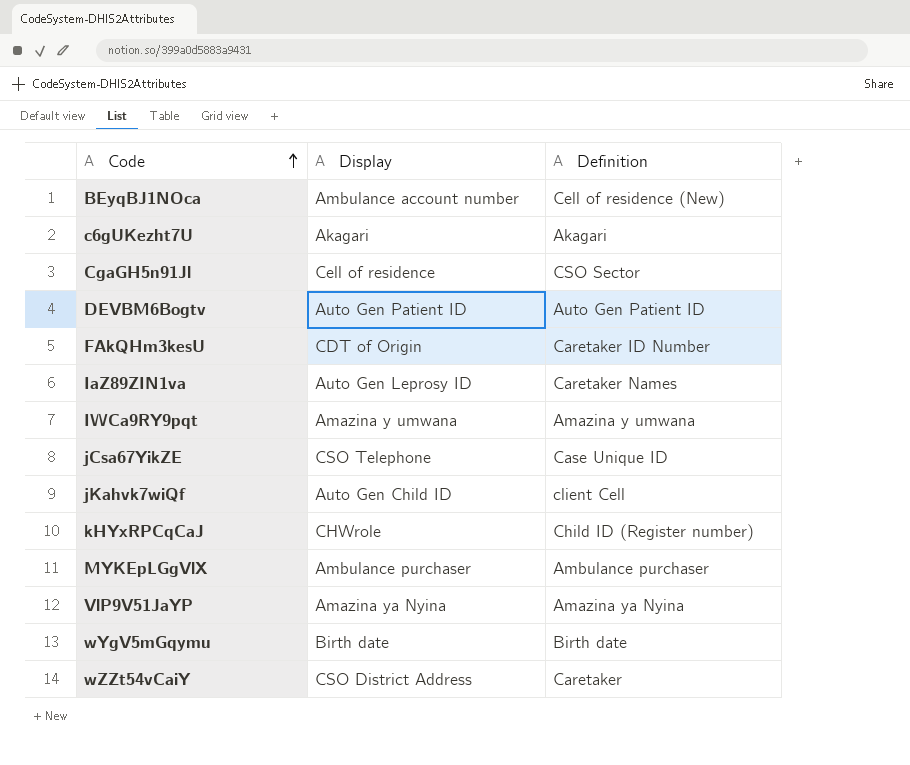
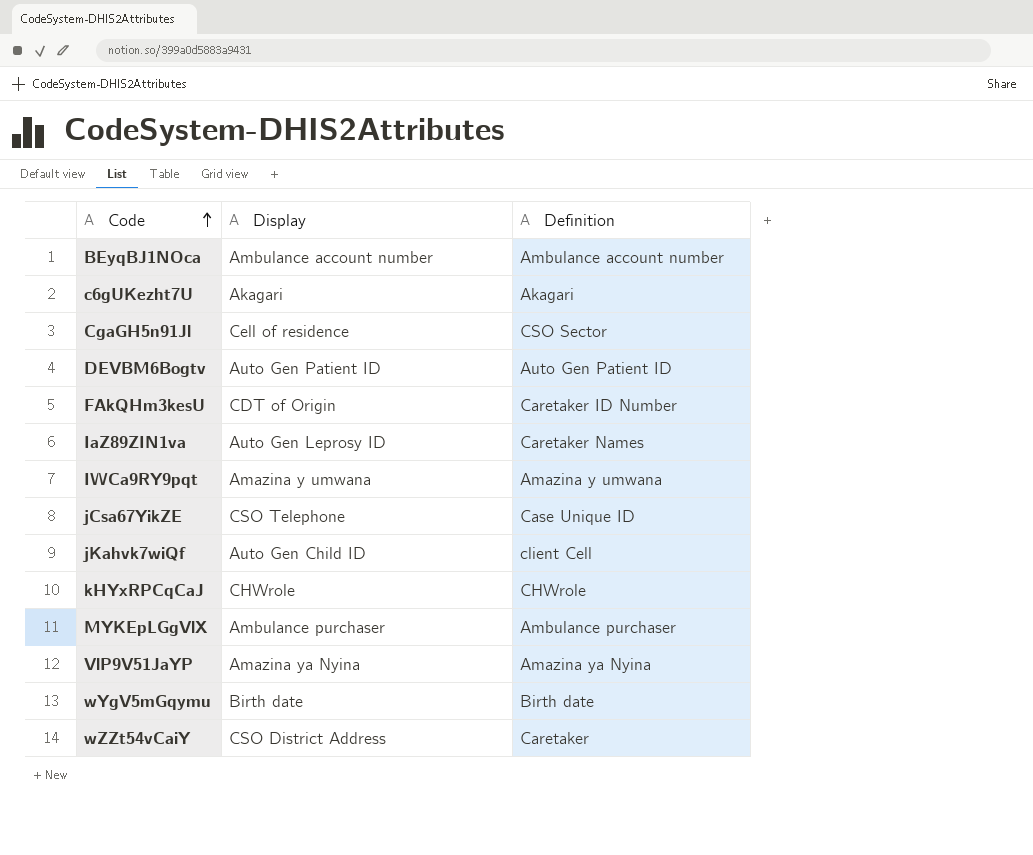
BEyqBJ1NOca | Definition: Cell of residence (New) -> Ambulance account number
kHYxRPCqCaJ | Definition: Child ID (Register number) -> CHWrole

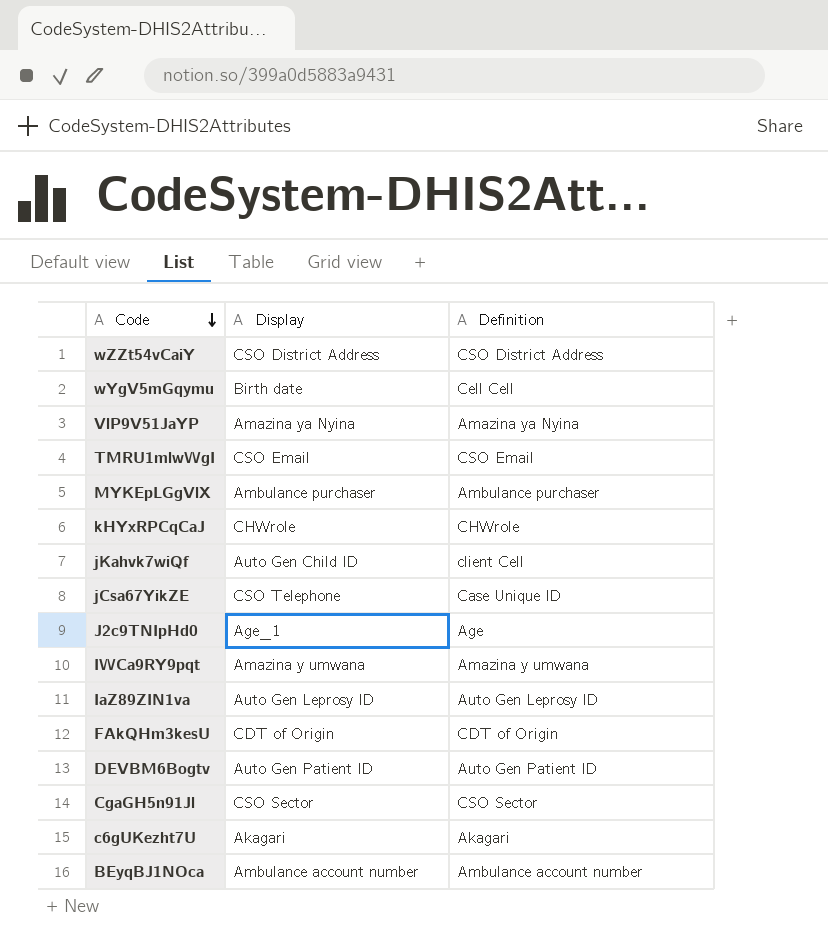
row order: Code ascending -> Code descending
wZZt54vCaiY | Definition: Caretaker -> CSO District Address
wYgV5mGqymu | Definition: Birth date -> Cell Cell
row TMRU1mlwWgI: none -> CSO Email | CSO Email
row J2c9TNIpHd0: none -> Age_1 | Age
IaZ89ZIN1va | Definition: Caretaker Names -> Auto Gen Leprosy ID
FAkQHm3kesU | Definition: Caretaker ID Number -> CDT of Origin
CgaGH5n91Jl | Display: Cell of residence -> CSO Sector

